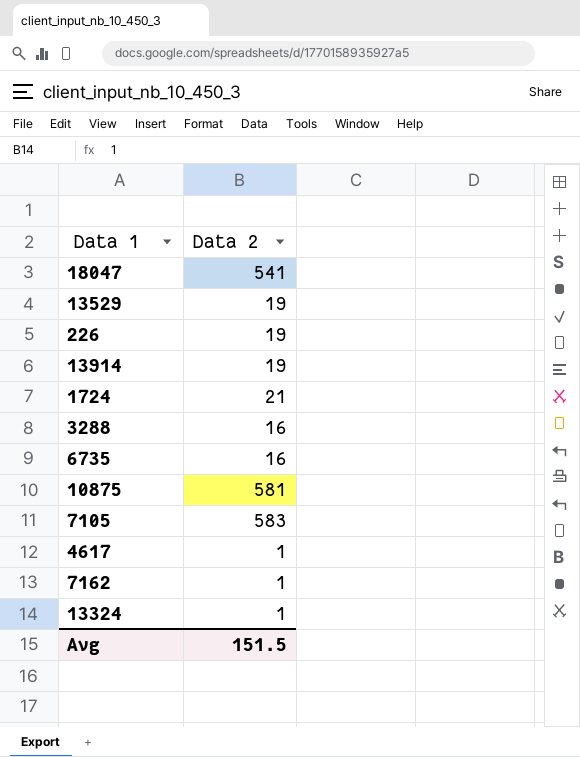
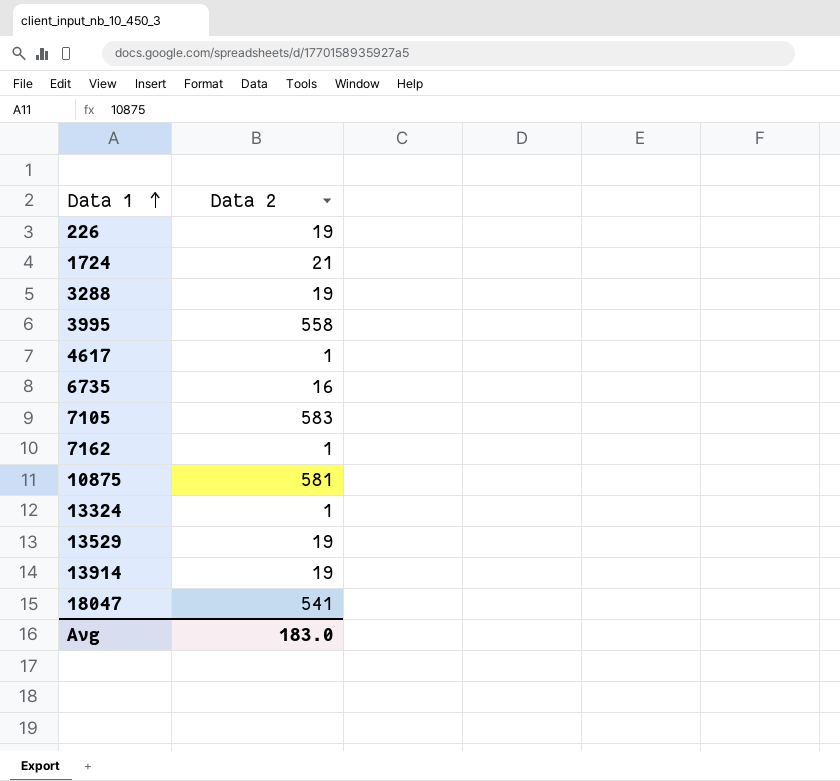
row order: none -> Data 1 ascending
3288 | Data 2: 16 -> 19
row 3995: none -> 558
Avg | Data 2: 151.5 -> 183.0

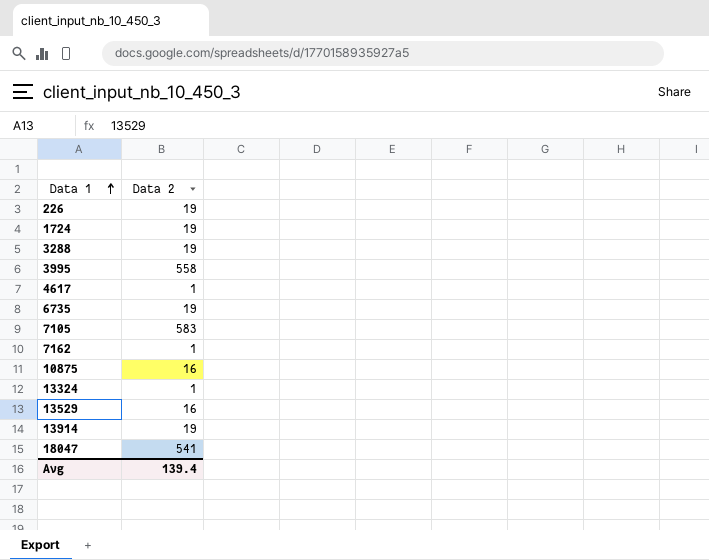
1724 | Data 2: 21 -> 19
6735 | Data 2: 16 -> 19
10875 | Data 2: 581 -> 16
13529 | Data 2: 19 -> 16
Avg | Data 2: 183.0 -> 139.4

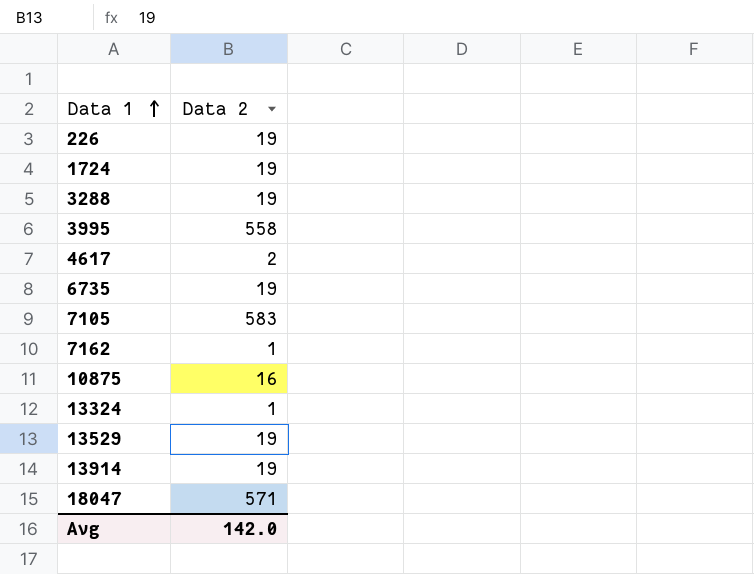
4617 | Data 2: 1 -> 2
13529 | Data 2: 16 -> 19
18047 | Data 2: 541 -> 571
Avg | Data 2: 139.4 -> 142.0

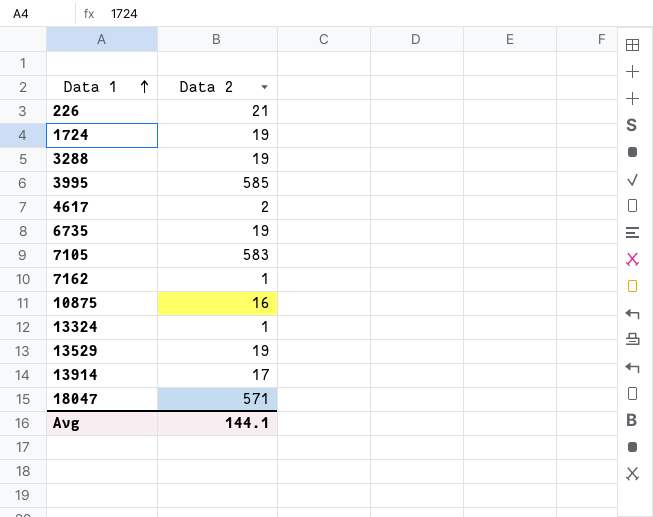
226 | Data 2: 19 -> 21
3995 | Data 2: 558 -> 585
13914 | Data 2: 19 -> 17
Avg | Data 2: 142.0 -> 144.1

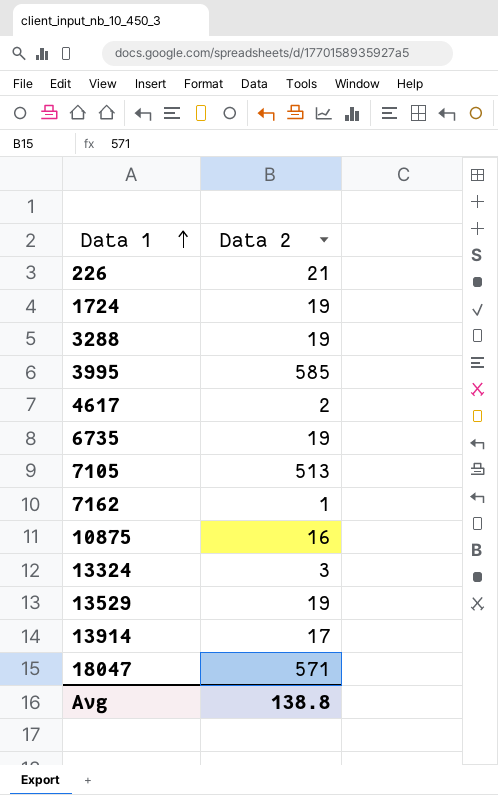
7105 | Data 2: 583 -> 513
13324 | Data 2: 1 -> 3
Avg | Data 2: 144.1 -> 138.8

